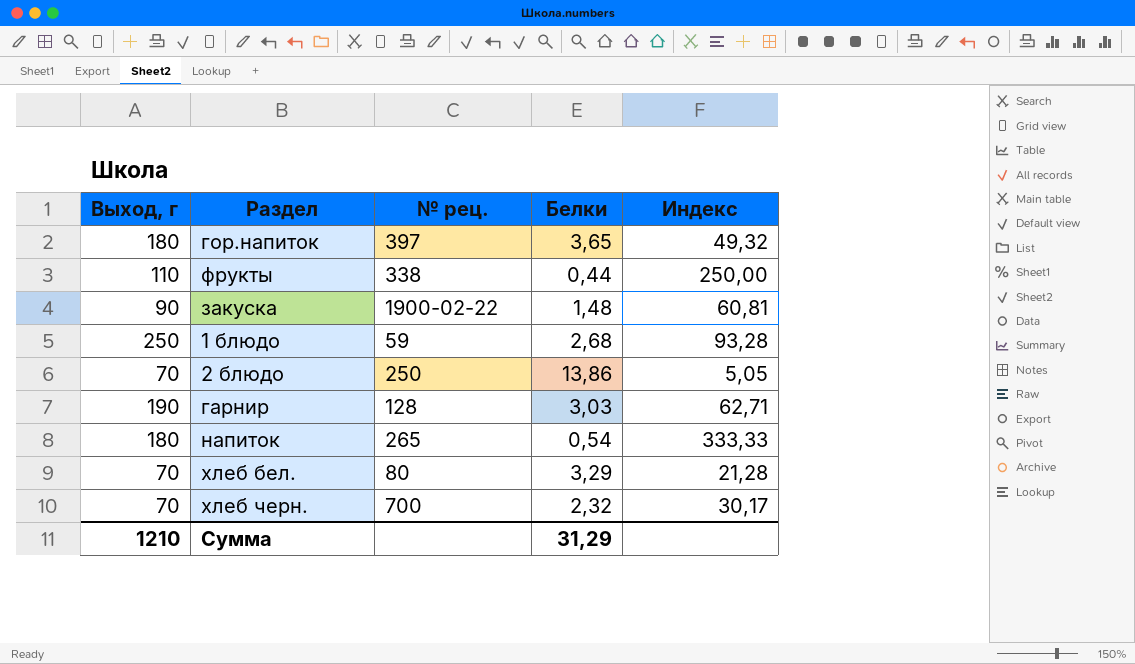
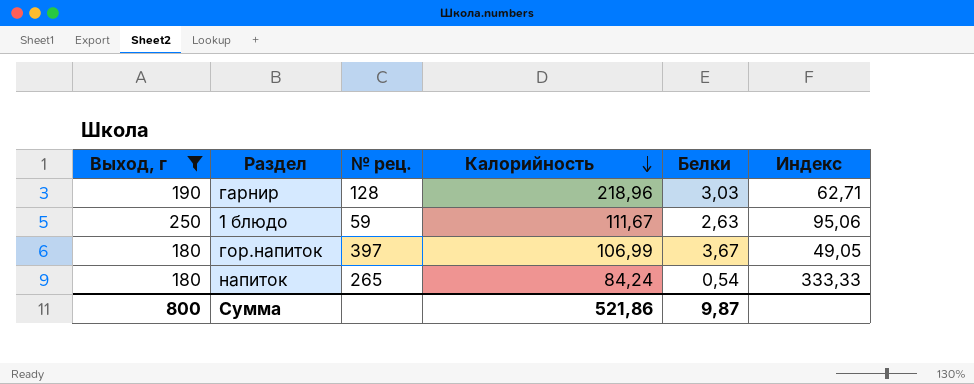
filter: none -> Выход, г >= 180
row order: none -> Калорийность descending
column Калорийность | position: none -> 4
1 блюдо | Белки: 2,68 -> 2,63
1 блюдо | Индекс: 93,28 -> 95,06
гор.напиток | Белки: 3,65 -> 3,67
гор.напиток | Индекс: 49,32 -> 49,05
Сумма | Выход, г: 1210 -> 800
Сумма | Белки: 31,29 -> 9,87

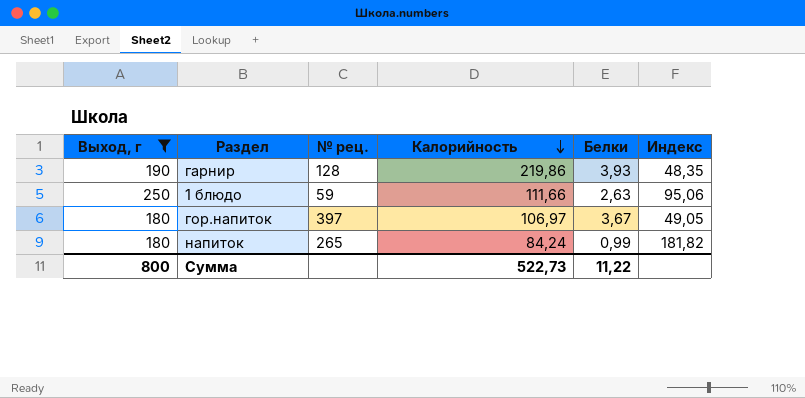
гарнир | Калорийность: 218,96 -> 219,86
гарнир | Белки: 3,03 -> 3,93
гарнир | Индекс: 62,71 -> 48,35
1 блюдо | Калорийность: 111,67 -> 111,66
гор.напиток | Калорийность: 106,99 -> 106,97
напиток | Белки: 0,54 -> 0,99
напиток | Индекс: 333,33 -> 181,82
Сумма | Калорийность: 521,86 -> 522,73
Сумма | Белки: 9,87 -> 11,22

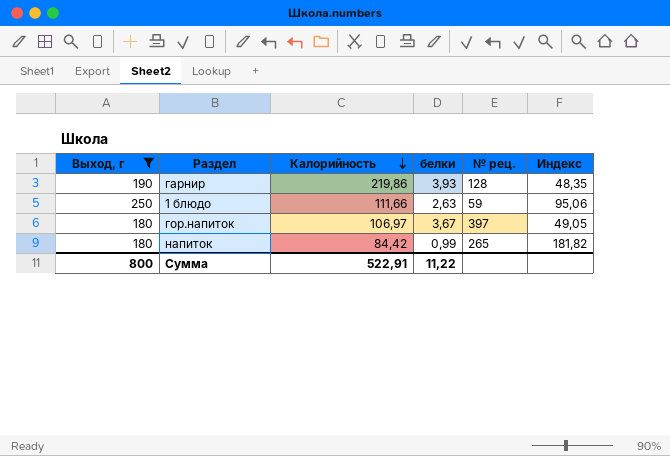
column name: Белки -> белки
column № рец. | position: 3 -> 5
напиток | Калорийность: 84,24 -> 84,42
Сумма | Калорийность: 522,73 -> 522,91

